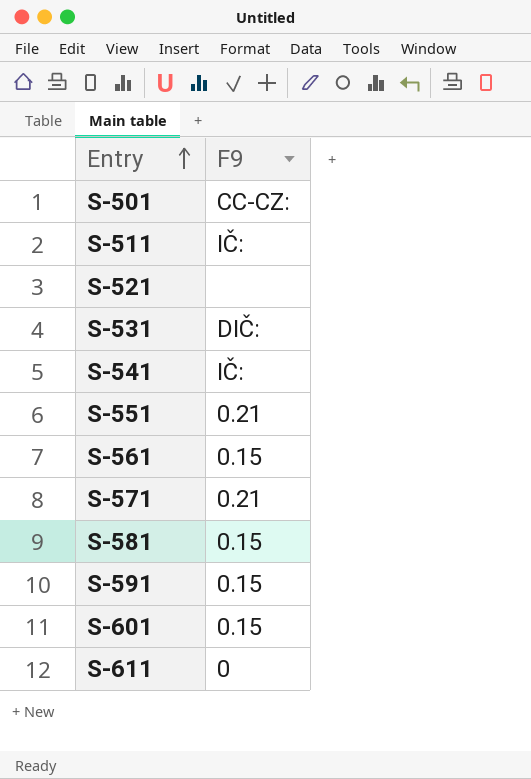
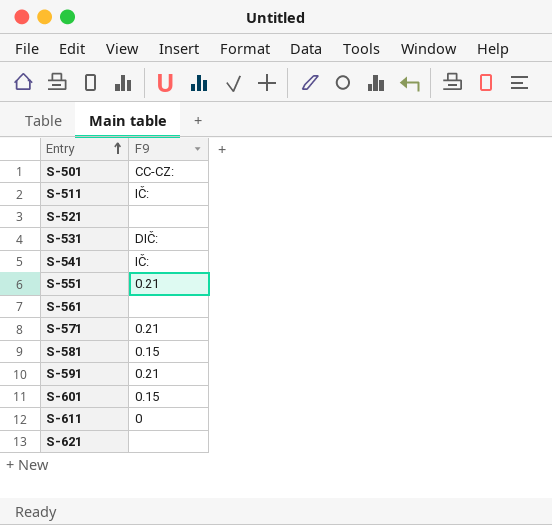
S-561 | F9: 0.15 -> none
S-591 | F9: 0.15 -> 0.21
row S-621: none -> none

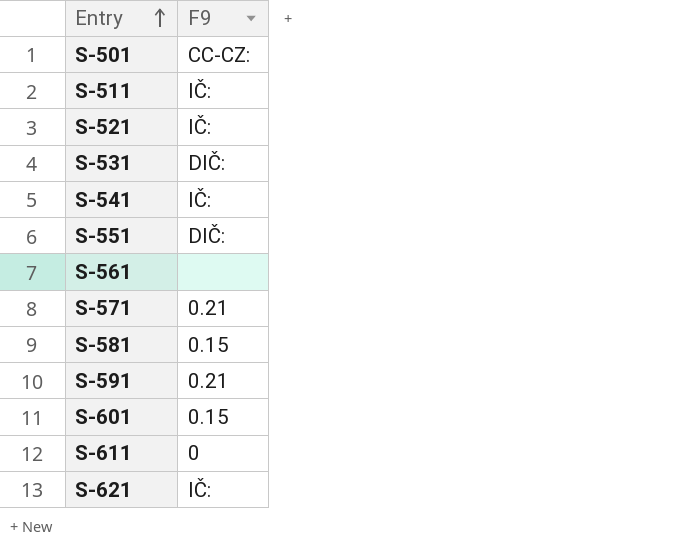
S-521 | F9: none -> IČ:
S-551 | F9: 0.21 -> DIČ:
S-621 | F9: none -> IČ:

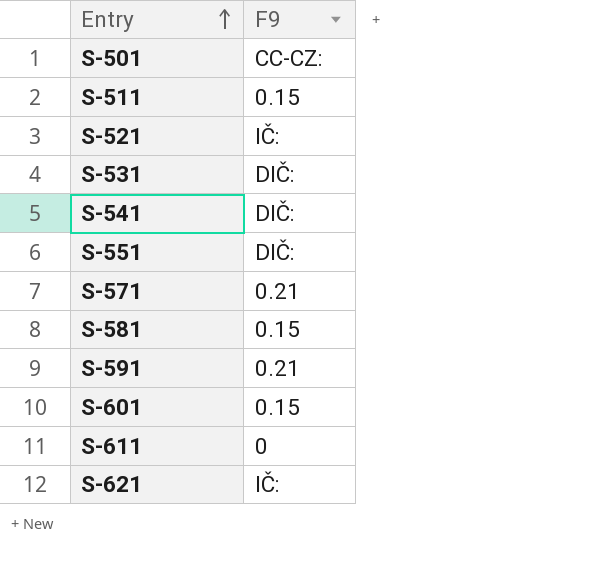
row S-561: none -> none
S-511 | F9: IČ: -> 0.15
S-541 | F9: IČ: -> DIČ:

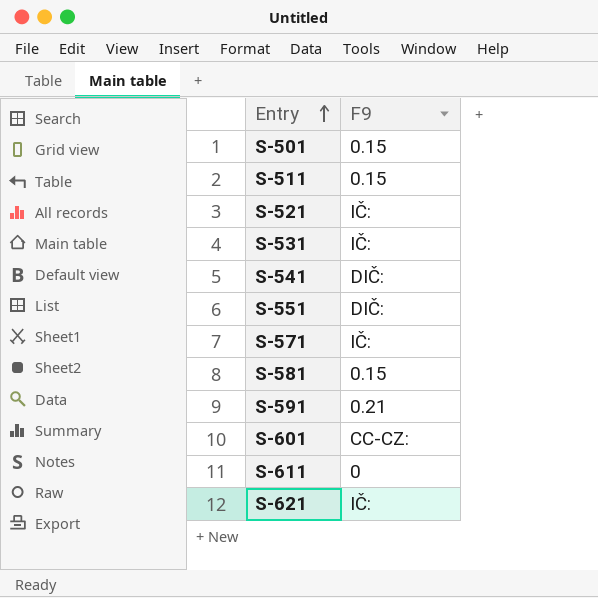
S-501 | F9: CC-CZ: -> 0.15
S-531 | F9: DIČ: -> IČ:
S-571 | F9: 0.21 -> IČ:
S-601 | F9: 0.15 -> CC-CZ:

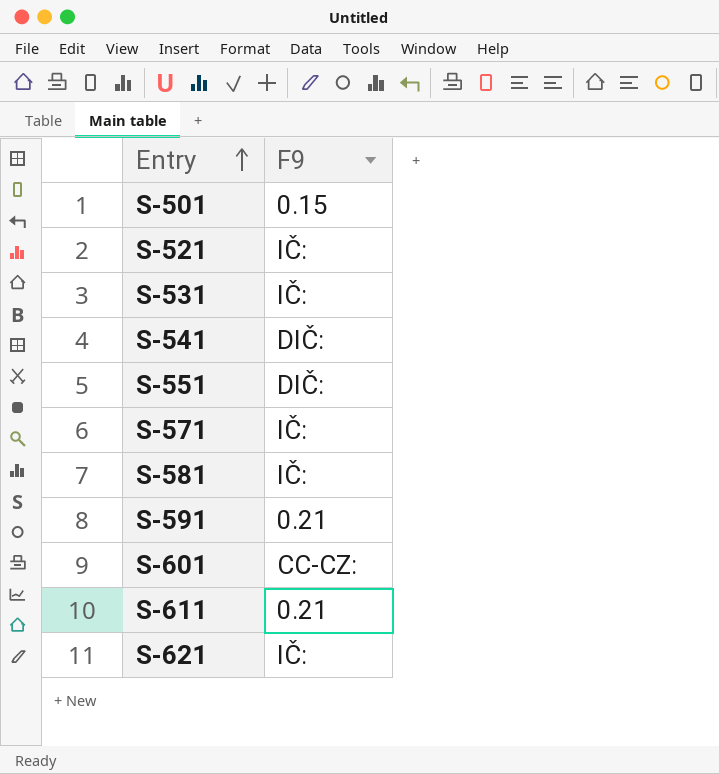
row S-511: 0.15 -> none
S-581 | F9: 0.15 -> IČ:
S-611 | F9: 0 -> 0.21

